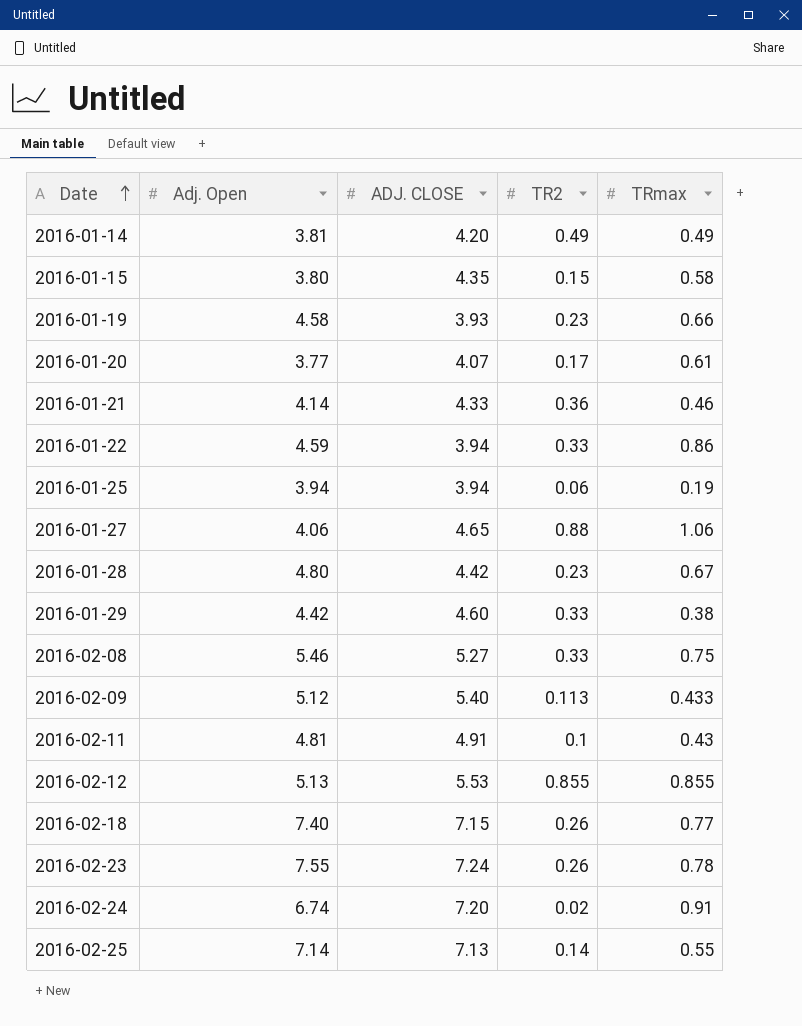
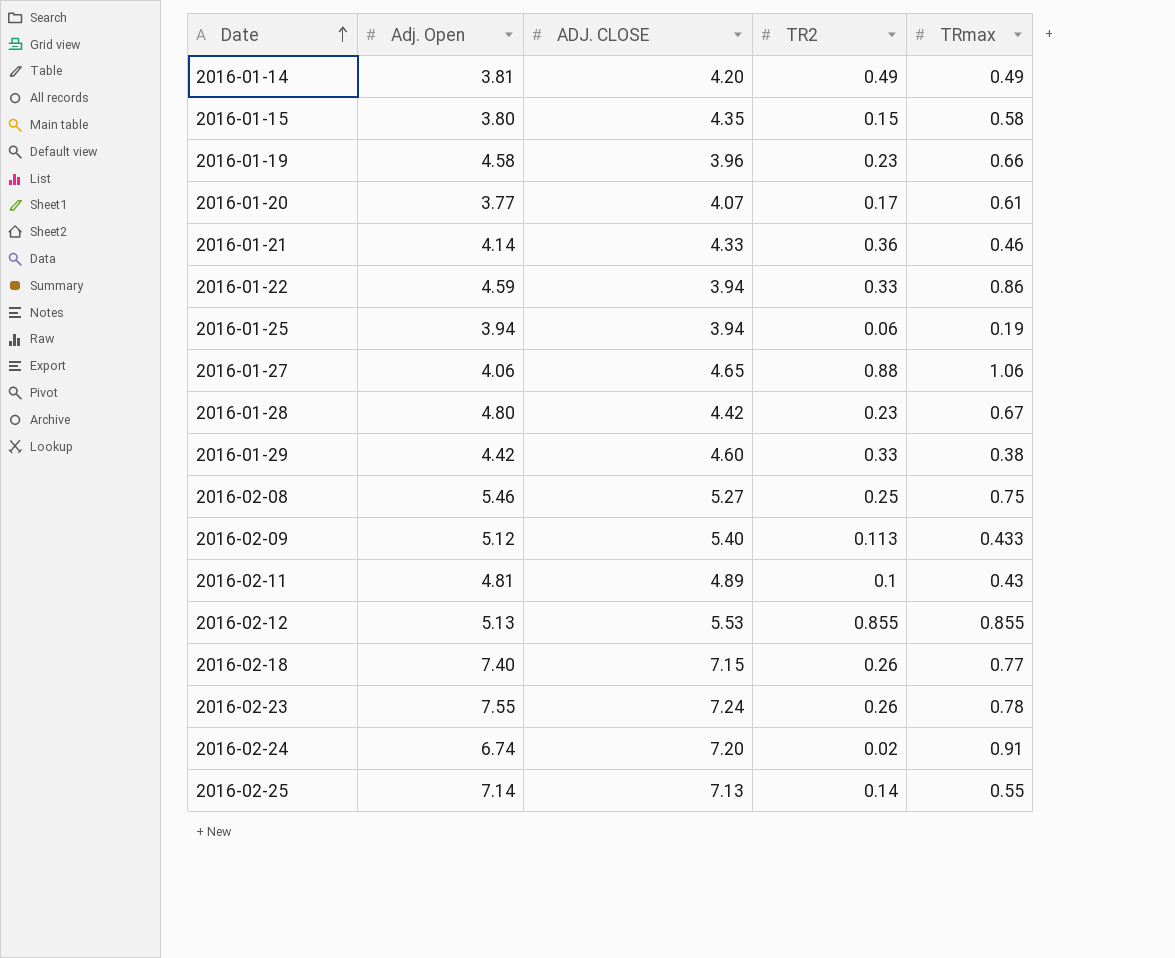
2016-01-19 | ADJ. CLOSE: 3.93 -> 3.96
2016-02-08 | TR2: 0.33 -> 0.25
2016-02-11 | ADJ. CLOSE: 4.91 -> 4.89

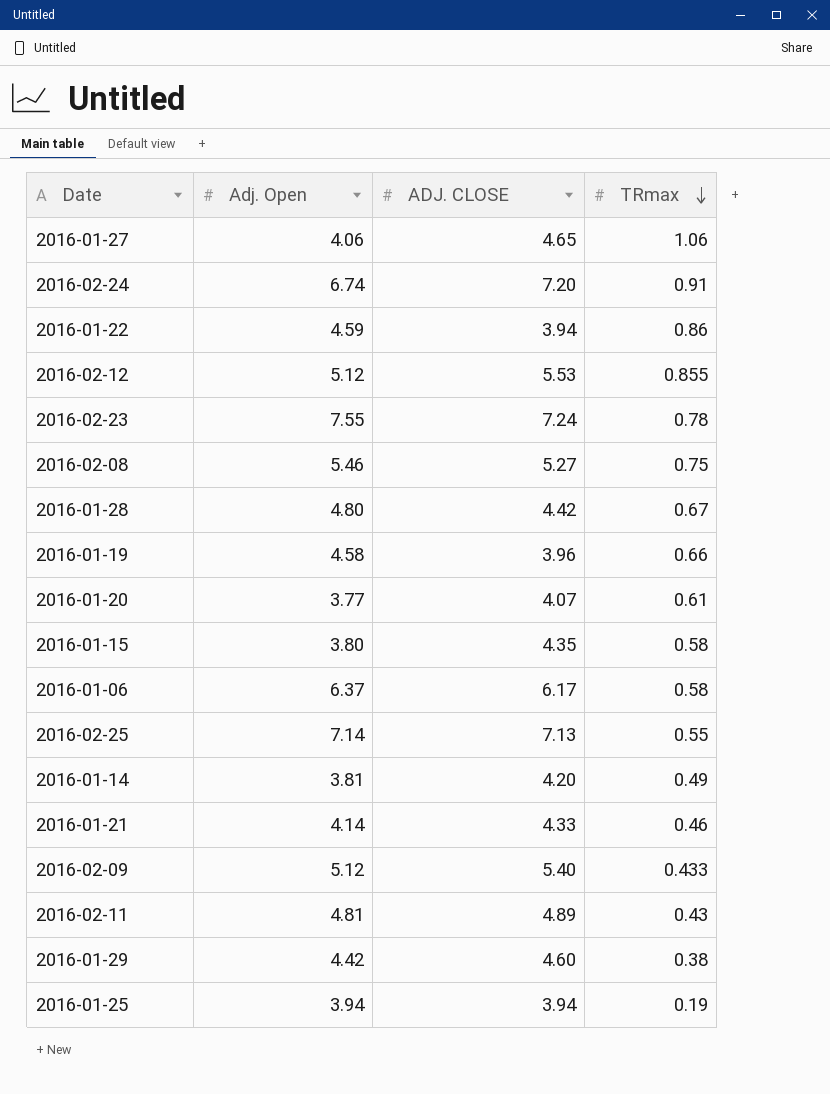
row order: Date ascending -> TRmax descending
column TR2 | position: 4 -> none
row 2016-02-18: 7.40 | 7.15 | 0.26 | 0.77 -> none
2016-02-12 | Adj. Open: 5.13 -> 5.12
row 2016-01-06: none -> 6.37 | 6.17 | 0.58

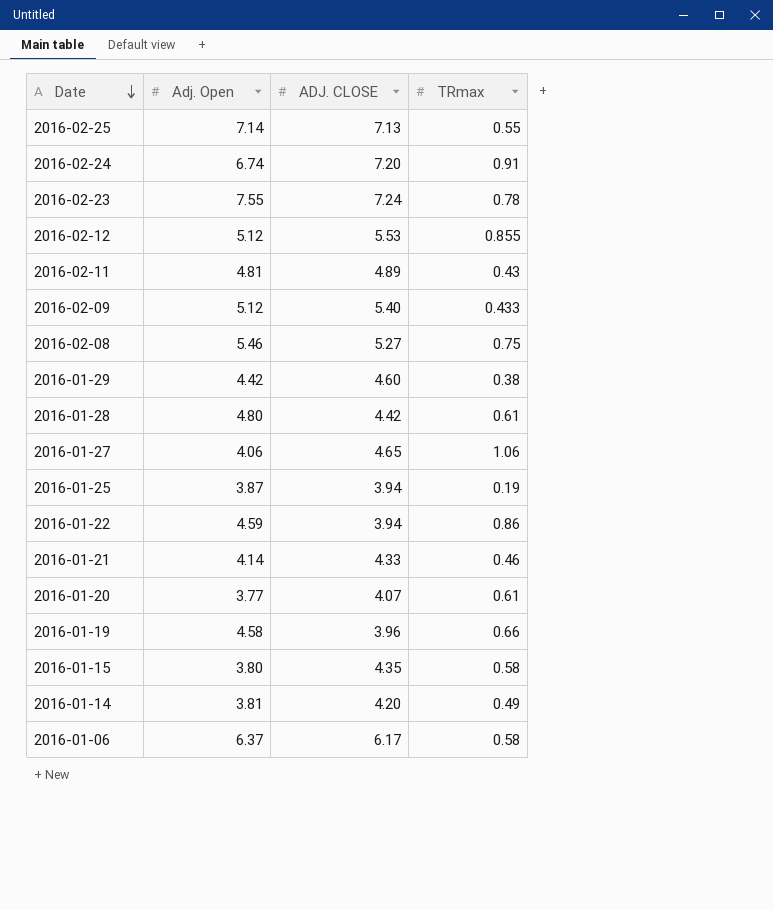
row order: TRmax descending -> Date descending
2016-01-28 | TRmax: 0.67 -> 0.61
2016-01-25 | Adj. Open: 3.94 -> 3.87

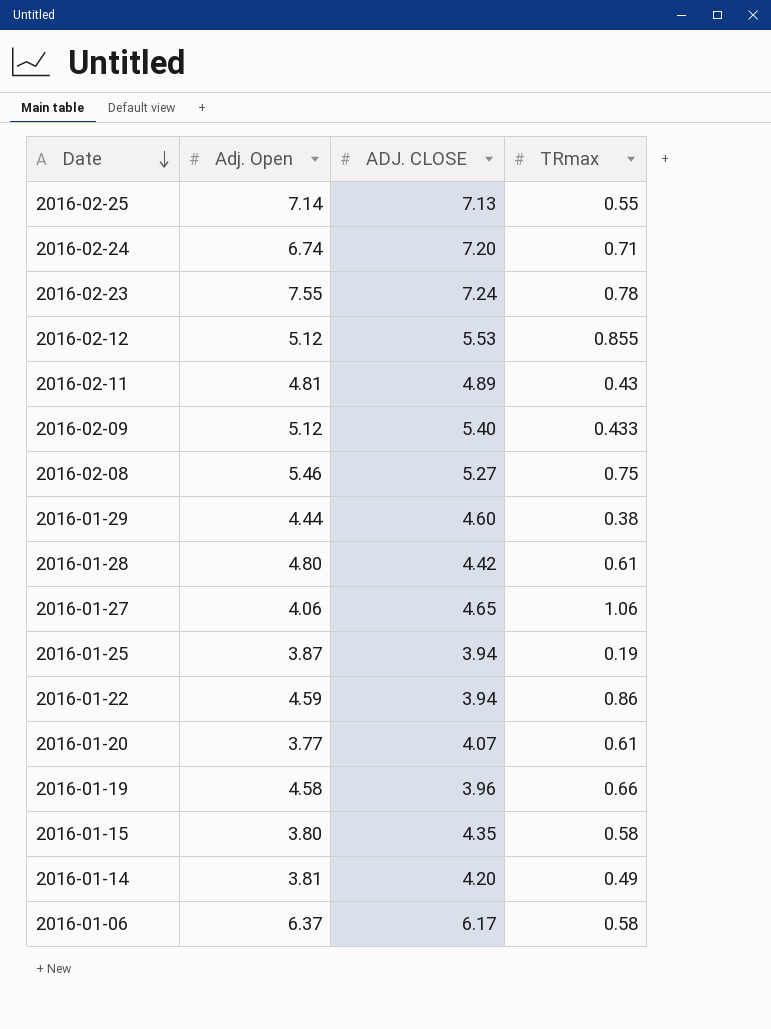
row 2016-01-21: 4.14 | 4.33 | 0.46 -> none
2016-02-24 | TRmax: 0.91 -> 0.71
2016-01-29 | Adj. Open: 4.42 -> 4.44

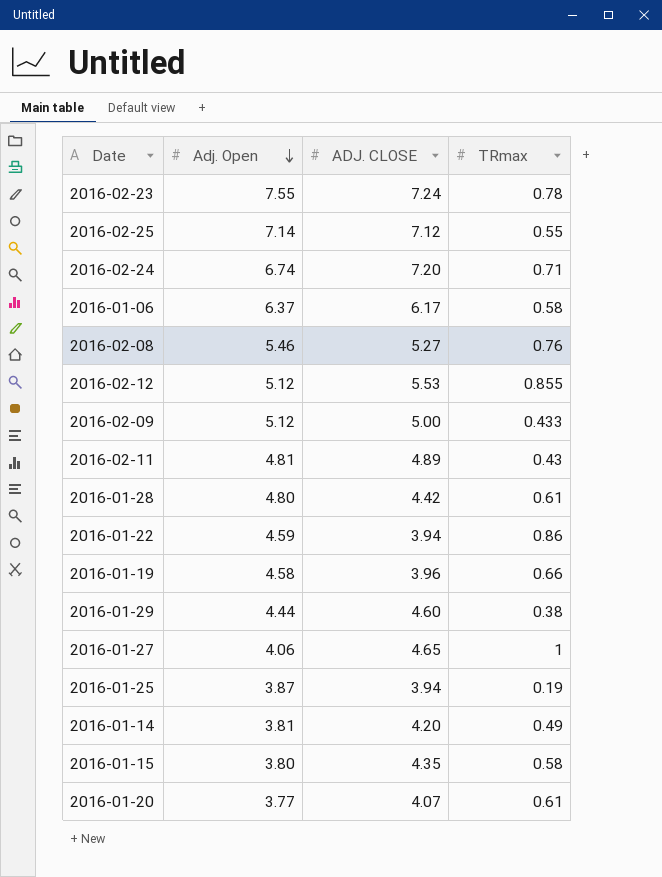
row order: Date descending -> Adj. Open descending
2016-02-25 | ADJ. CLOSE: 7.13 -> 7.12
2016-02-08 | TRmax: 0.75 -> 0.76
2016-02-09 | ADJ. CLOSE: 5.40 -> 5.00
2016-01-27 | TRmax: 1.06 -> 1

